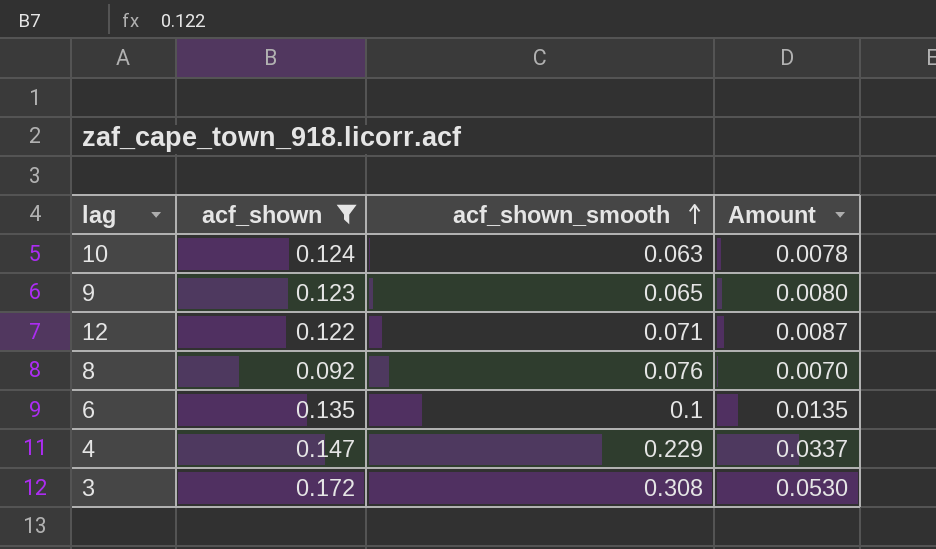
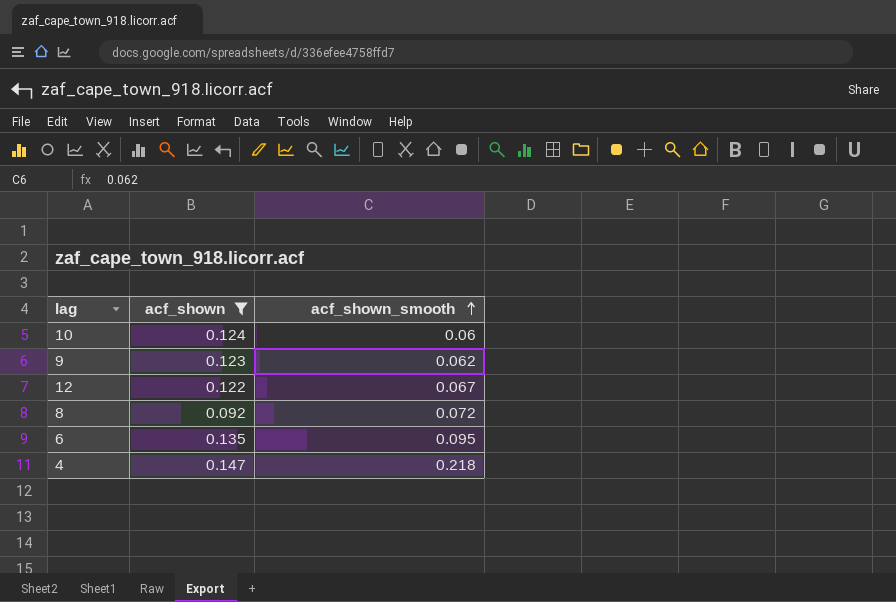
column Amount | formula: [acf_shown] * [acf_shown_smooth] -> none
row 3: 0.172 | 0.308 | 0.0530 -> none
10 | acf_shown_smooth: 0.063 -> 0.06
9 | acf_shown_smooth: 0.065 -> 0.062
12 | acf_shown_smooth: 0.071 -> 0.067
8 | acf_shown_smooth: 0.076 -> 0.072
6 | acf_shown_smooth: 0.1 -> 0.095
4 | acf_shown_smooth: 0.229 -> 0.218

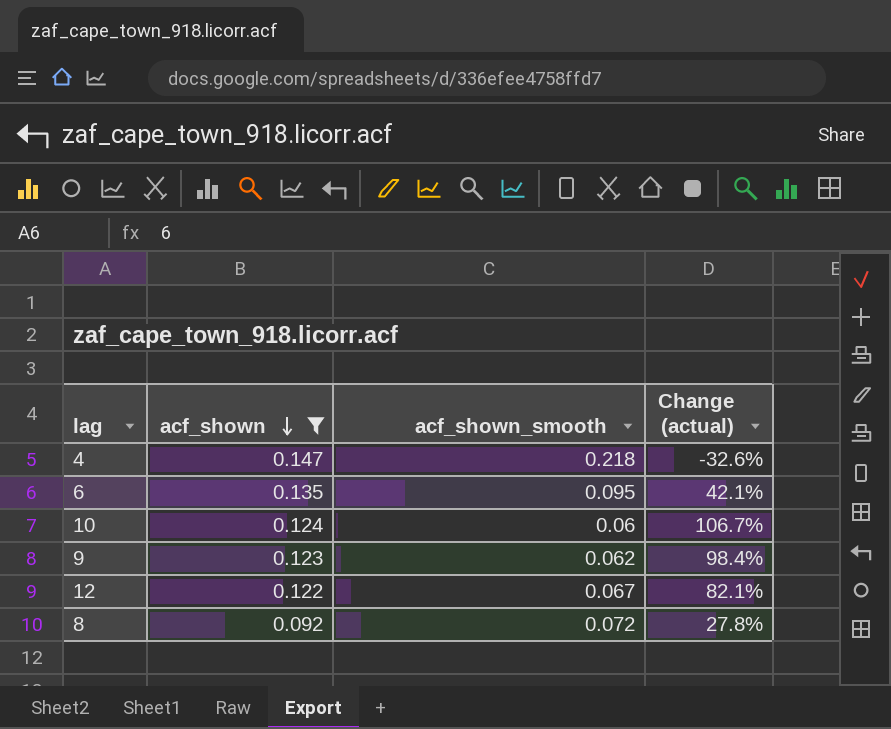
row order: acf_shown_smooth ascending -> acf_shown descending
column Change (actual) | formula: none -> ([acf_shown] - [acf_shown_smooth]) / [acf_shown_smooth]

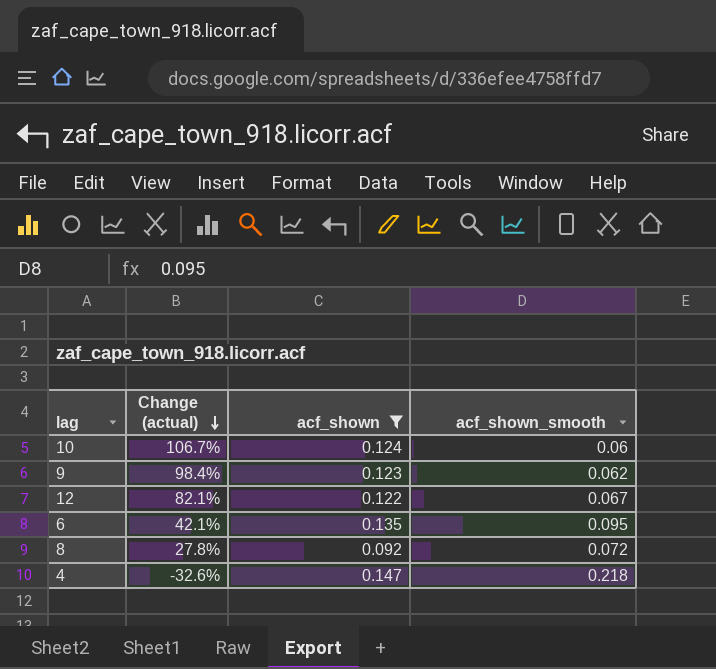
row order: acf_shown descending -> Change (actual) descending
column Change (actual) | position: 4 -> 2

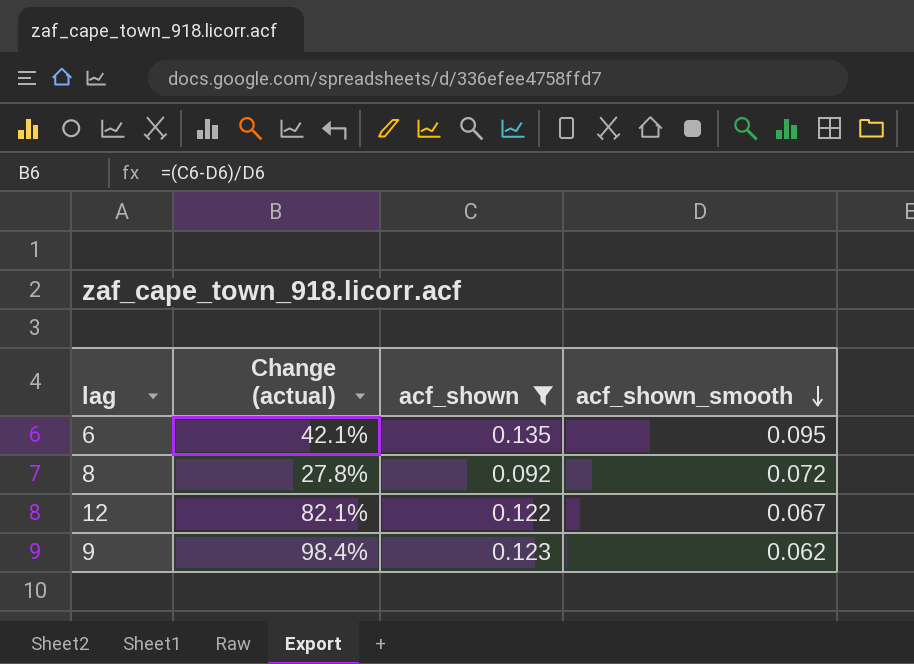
row order: Change (actual) descending -> acf_shown_smooth descending
row 10: 106.7% | 0.124 | 0.06 -> none
row 4: -32.6% | 0.147 | 0.218 -> none

